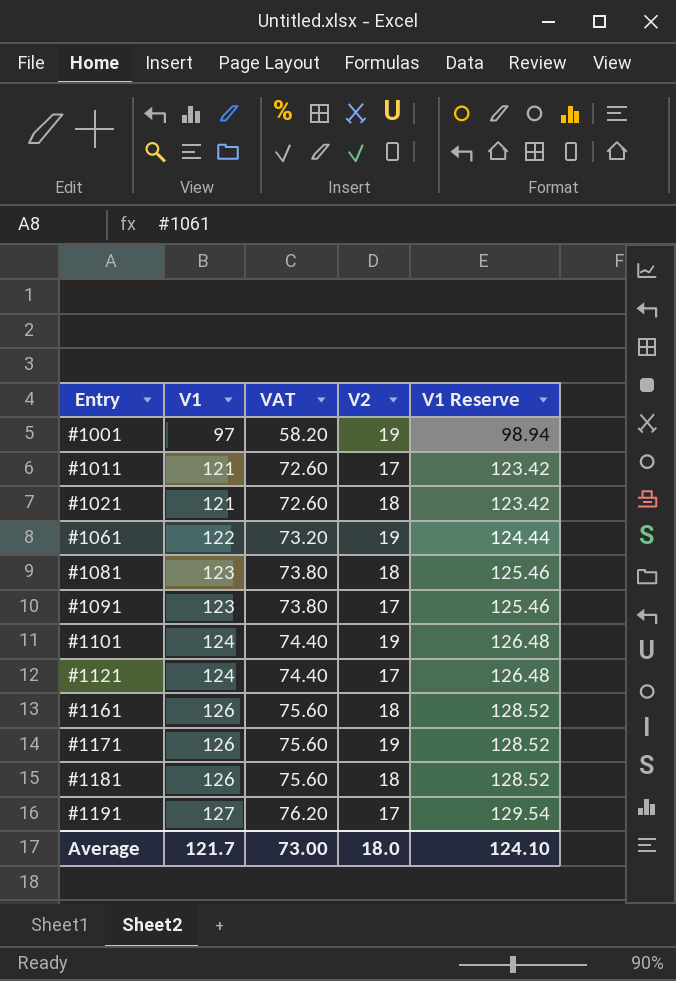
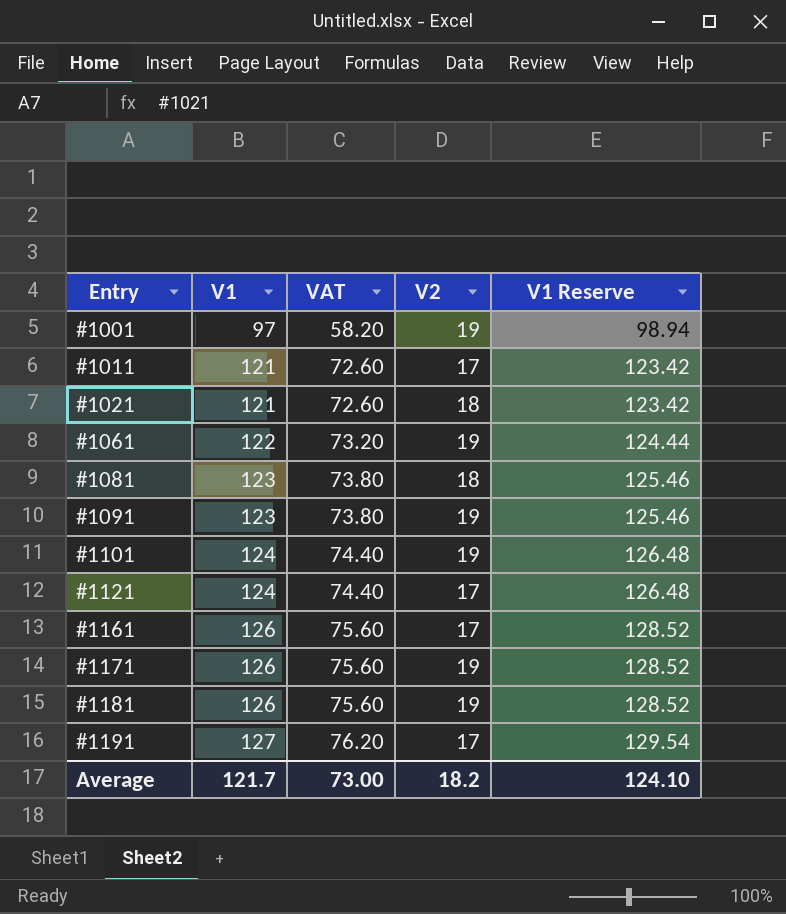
#1091 | V2: 17 -> 19
#1161 | V2: 18 -> 17
#1181 | V2: 18 -> 19
Average | V2: 18.0 -> 18.2

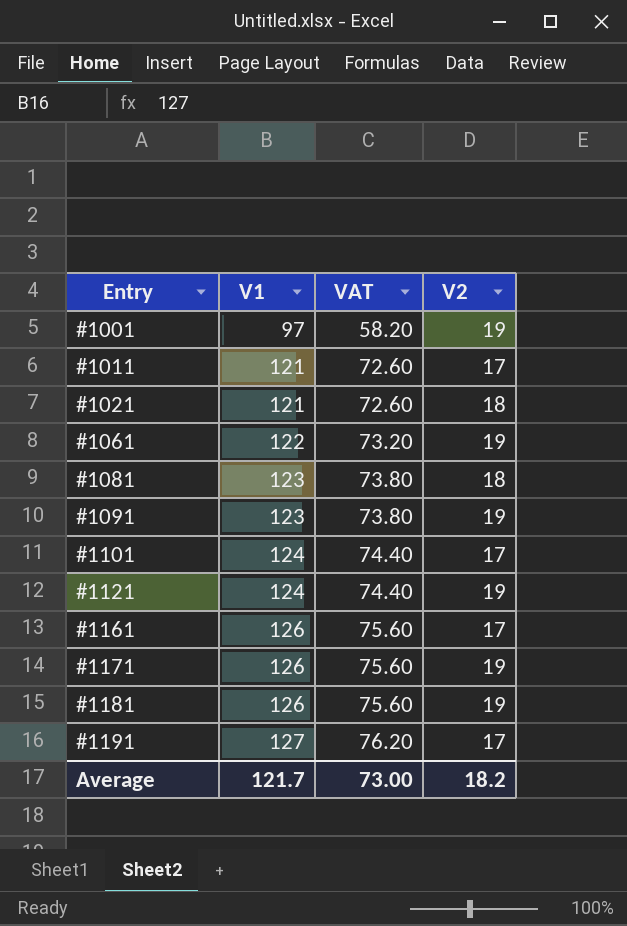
column V1 Reserve | formula: [V1] * 1.02 -> none
#1101 | V2: 19 -> 17
#1121 | V2: 17 -> 19

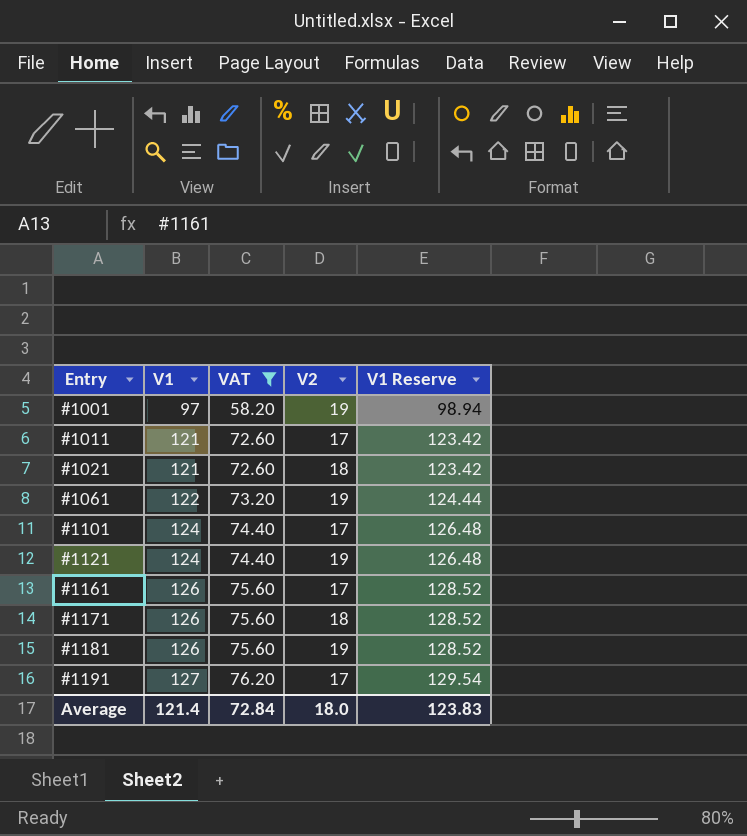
filter: none -> VAT != 73.80
column V1 Reserve | formula: none -> [V1] * 1.02
#1171 | V2: 19 -> 18
Average | V1: 121.7 -> 121.4
Average | VAT: 73.00 -> 72.84
Average | V2: 18.2 -> 18.0

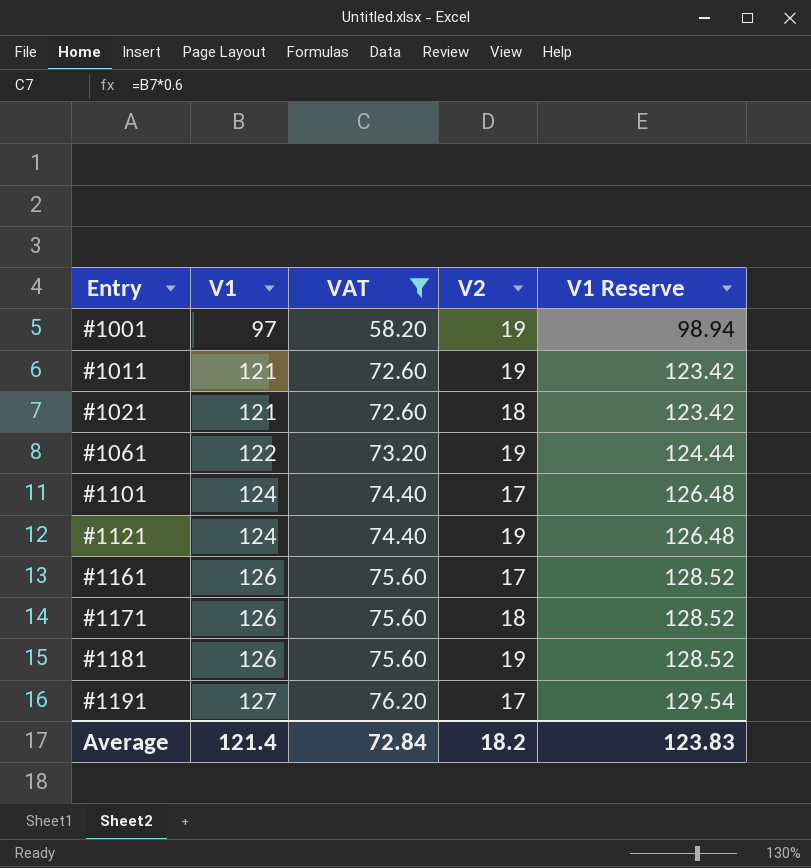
#1011 | V2: 17 -> 19
Average | V2: 18.0 -> 18.2

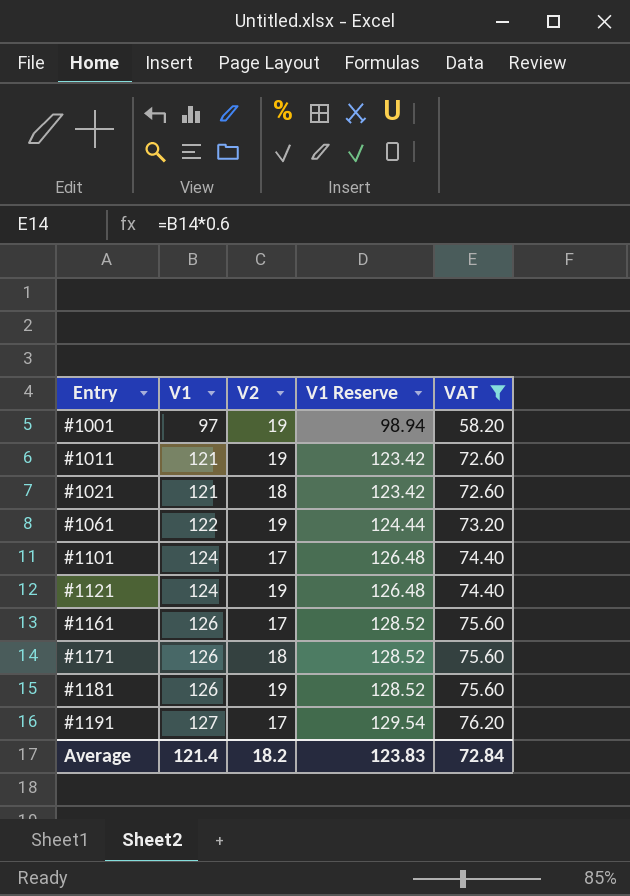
column VAT | position: 3 -> 5

